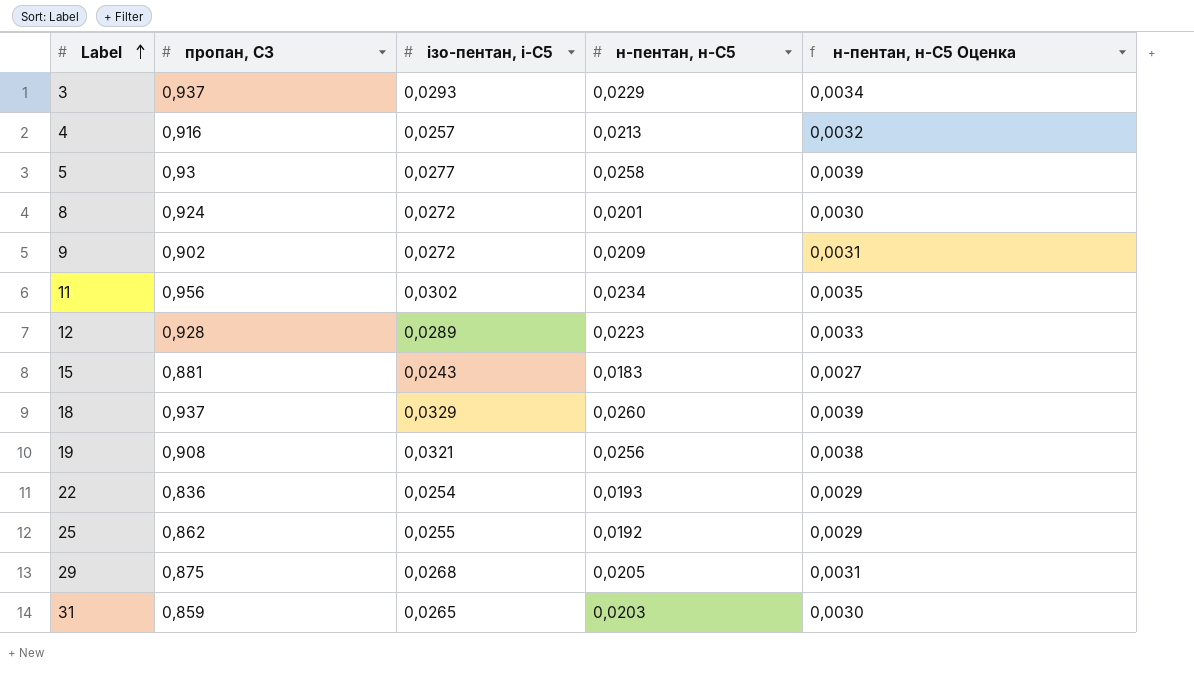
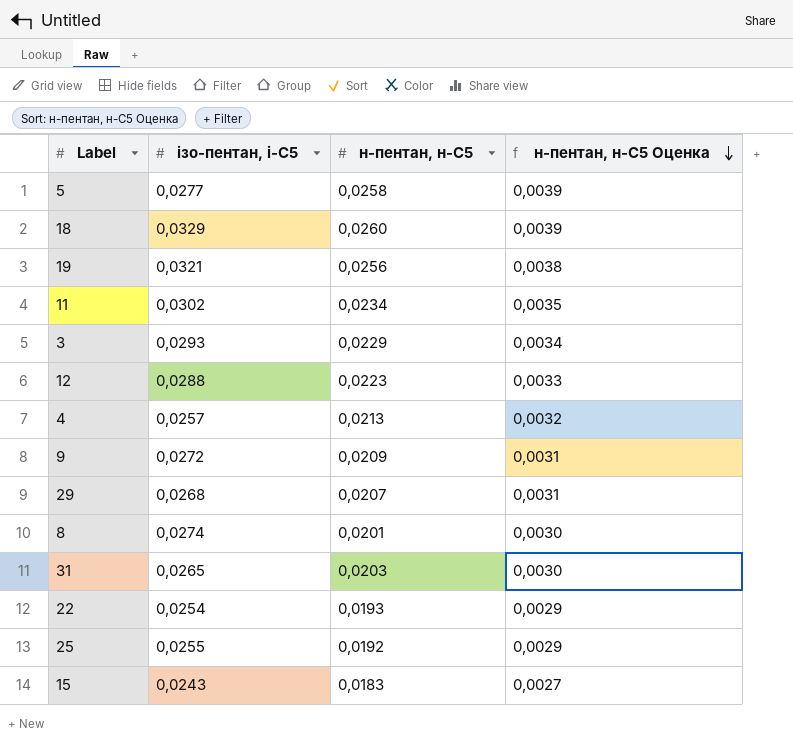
row order: Label ascending -> н-пентан, н-С5 Оценка descending
column пропан, С3 | position: 2 -> none
12 | ізо-пентан, і-С5: 0,0289 -> 0,0288
29 | н-пентан, н-С5: 0,0205 -> 0,0207
8 | ізо-пентан, і-С5: 0,0272 -> 0,0274

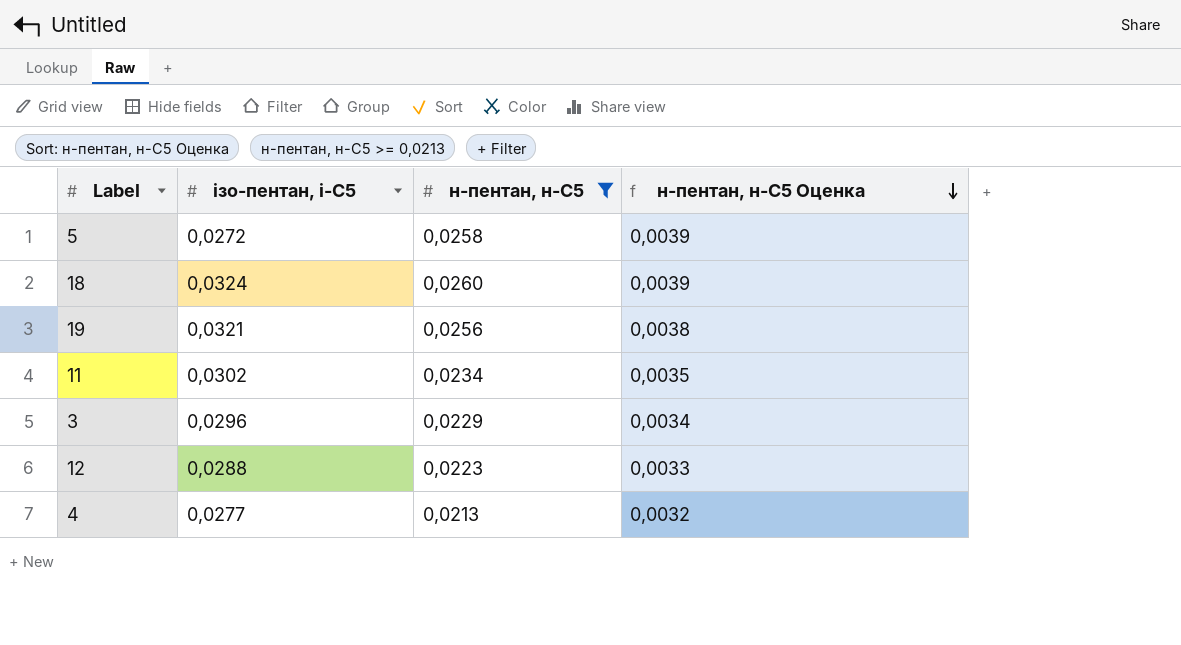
filter: none -> н-пентан, н-С5 >= 0,0213
5 | ізо-пентан, і-С5: 0,0277 -> 0,0272
18 | ізо-пентан, і-С5: 0,0329 -> 0,0324
3 | ізо-пентан, і-С5: 0,0293 -> 0,0296
4 | ізо-пентан, і-С5: 0,0257 -> 0,0277

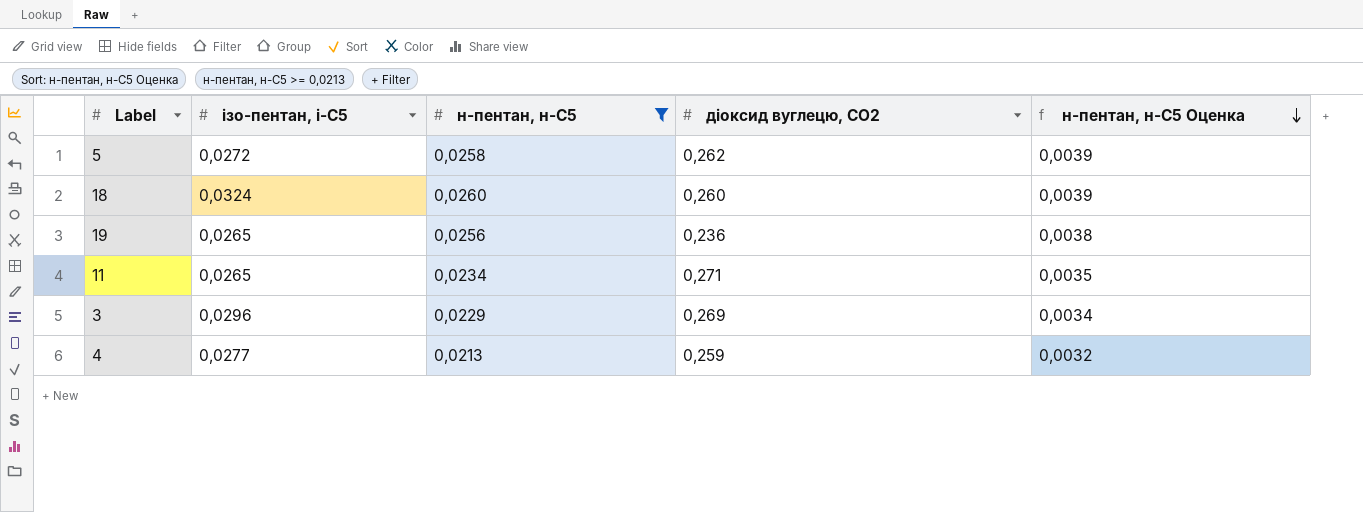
column діоксид вуглецю, CО2 | position: none -> 4
row 12: 0,0288 | 0,0223 | 0,0033 -> none
19 | ізо-пентан, і-С5: 0,0321 -> 0,0265
11 | ізо-пентан, і-С5: 0,0302 -> 0,0265

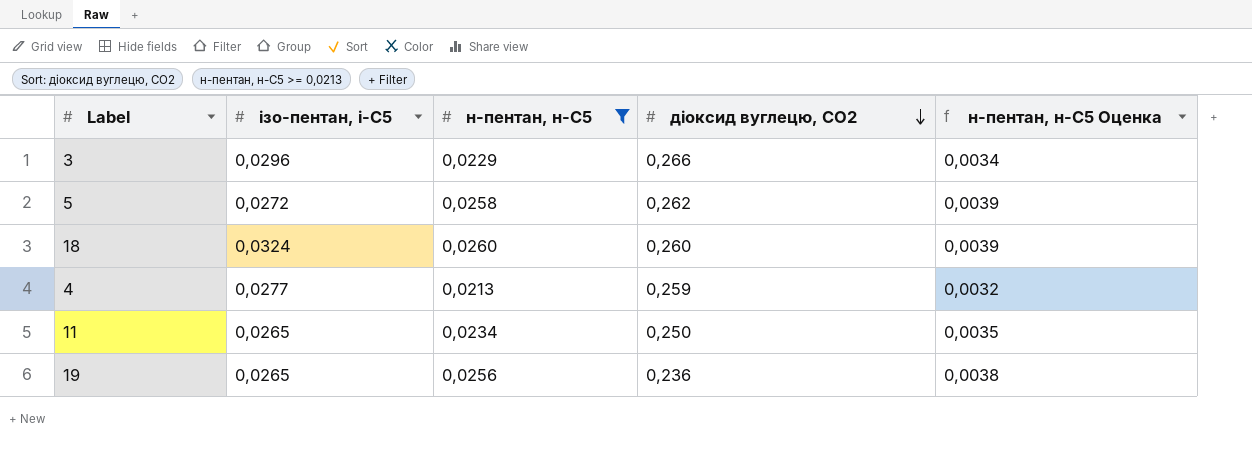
row order: н-пентан, н-С5 Оценка descending -> діоксид вуглецю, CО2 descending
3 | діоксид вуглецю, CО2: 0,269 -> 0,266
11 | діоксид вуглецю, CО2: 0,271 -> 0,250

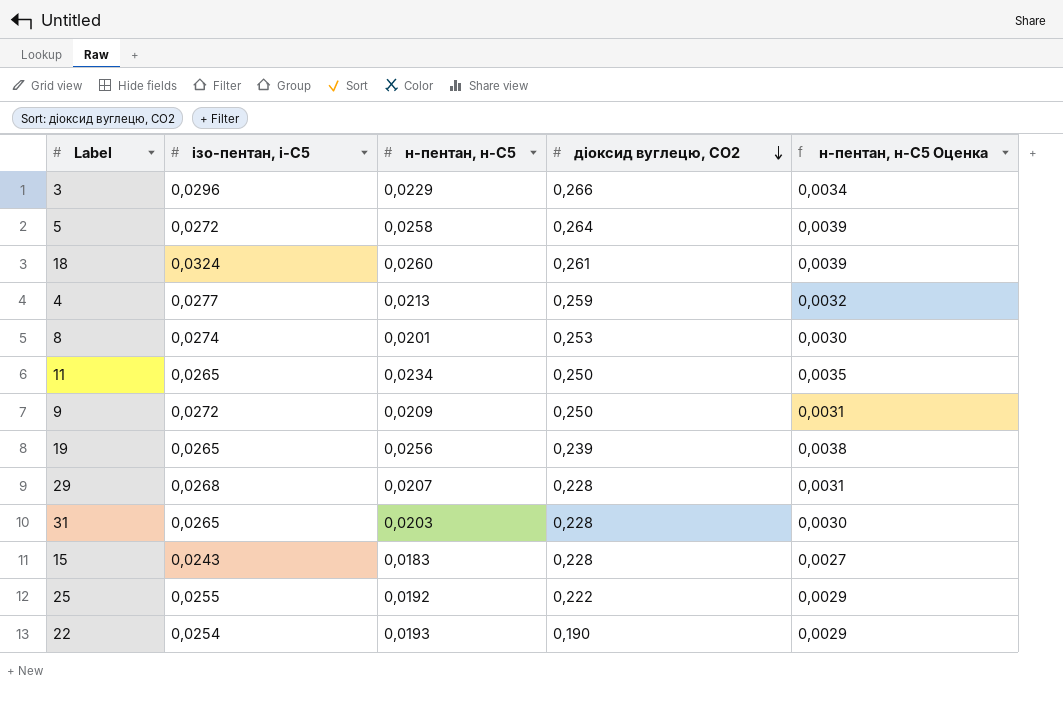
filter: н-пентан, н-С5 >= 0,0213 -> none
5 | діоксид вуглецю, CО2: 0,262 -> 0,264
18 | діоксид вуглецю, CО2: 0,260 -> 0,261
19 | діоксид вуглецю, CО2: 0,236 -> 0,239

